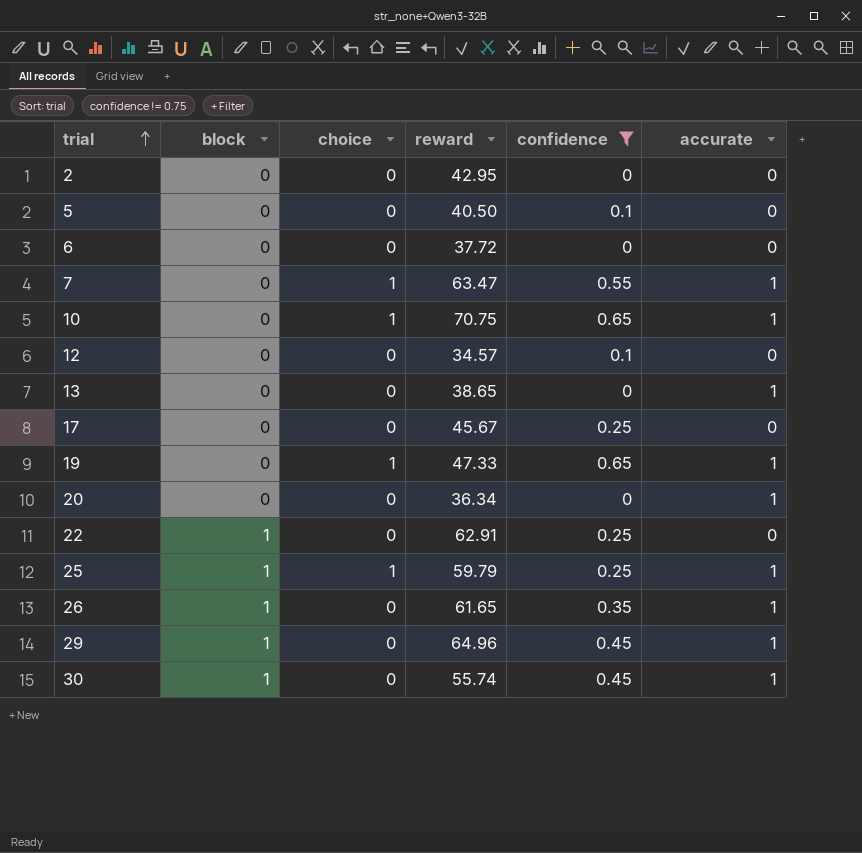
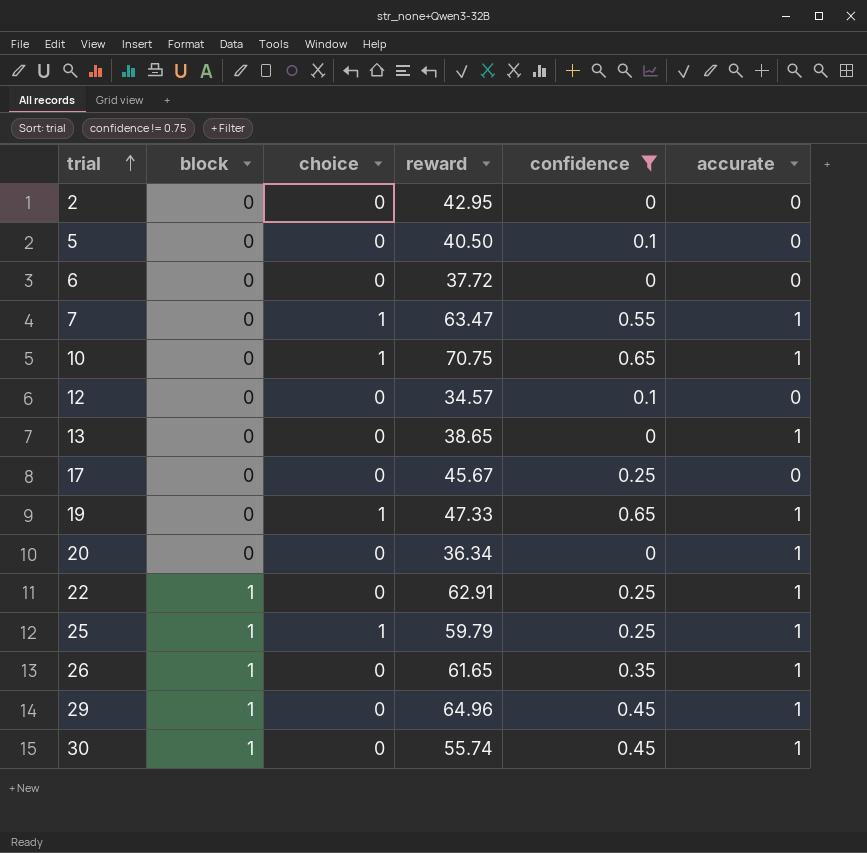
22 | accurate: 0 -> 1

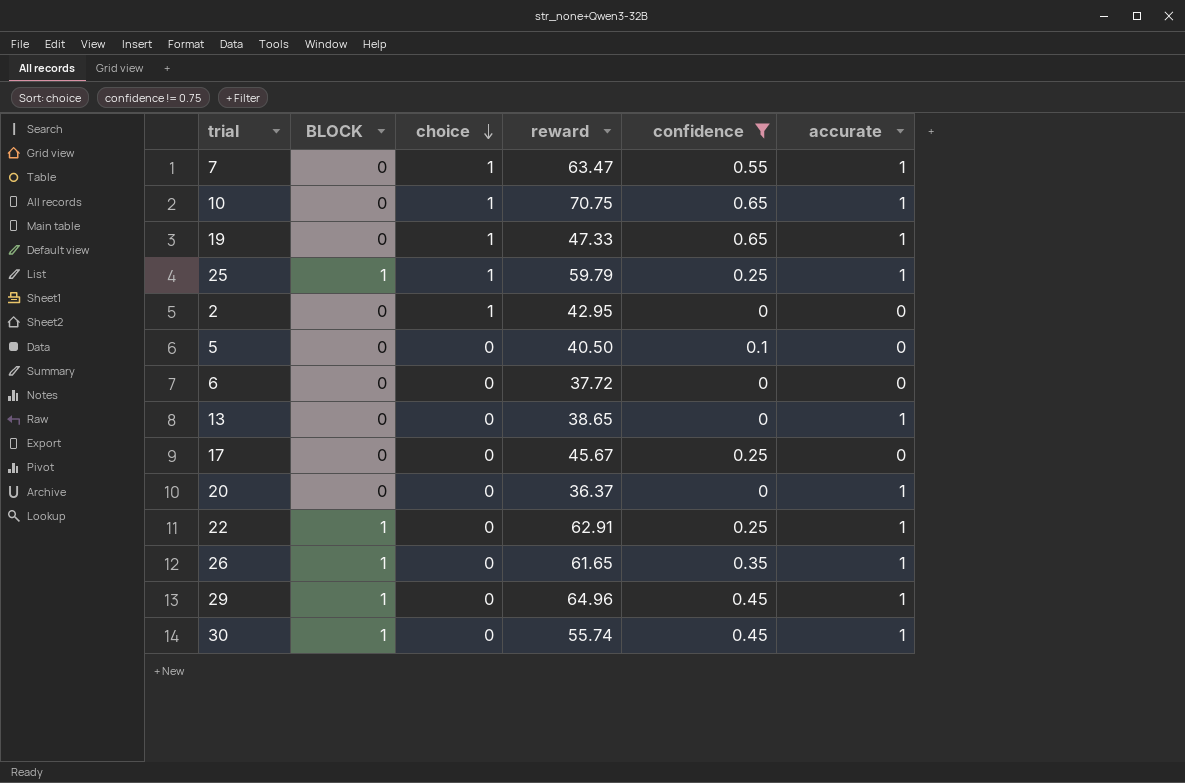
row order: trial ascending -> choice descending
column name: block -> BLOCK
row 12: 0 | 0 | 34.57 | 0.1 | 0 -> none
2 | choice: 0 -> 1
20 | reward: 36.34 -> 36.37

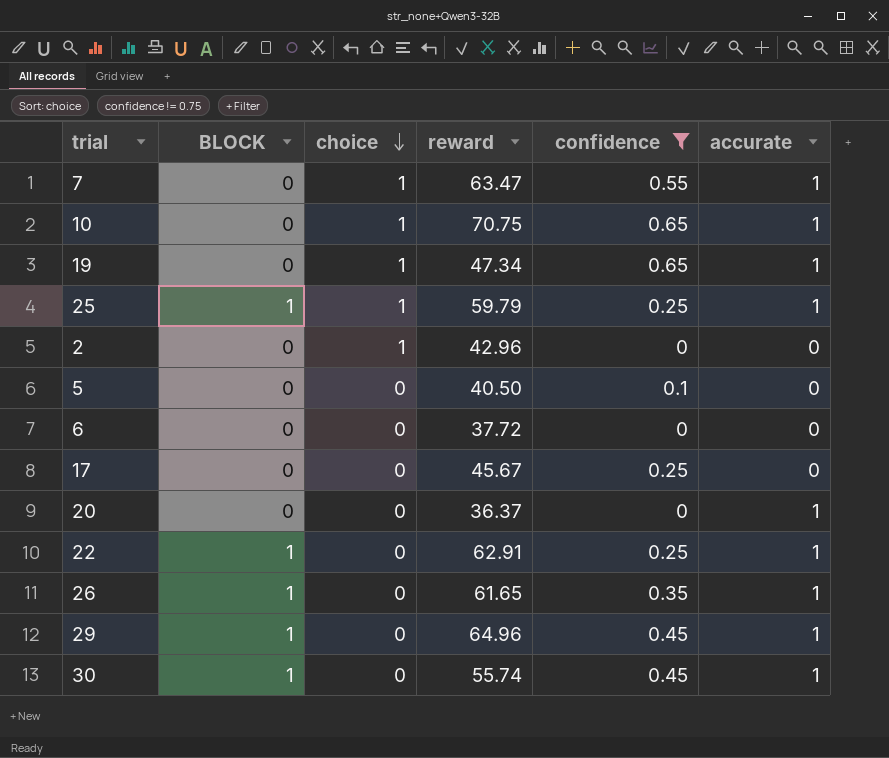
row 13: 0 | 0 | 38.65 | 0 | 1 -> none
19 | reward: 47.33 -> 47.34
2 | reward: 42.95 -> 42.96

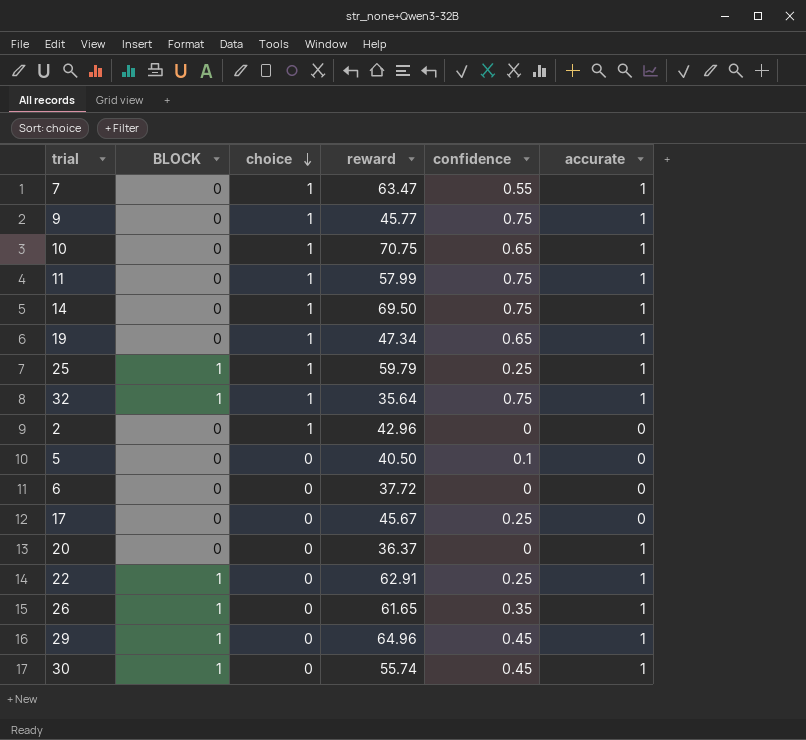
filter: confidence != 0.75 -> none

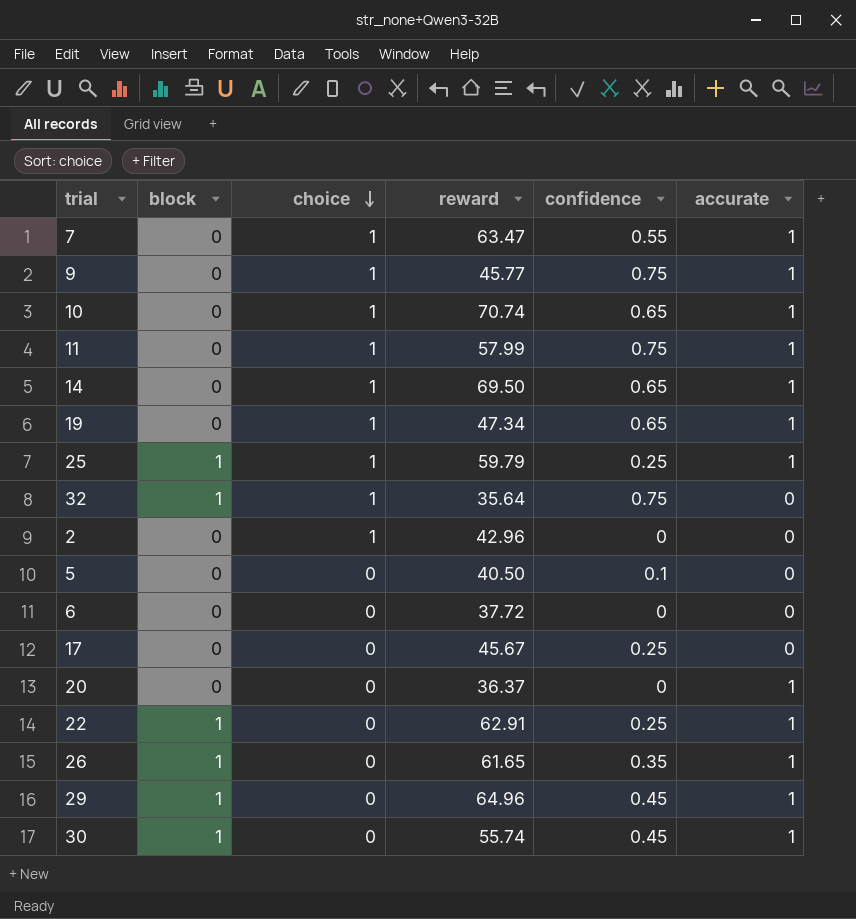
column name: BLOCK -> block
10 | reward: 70.75 -> 70.74
14 | confidence: 0.75 -> 0.65
32 | accurate: 1 -> 0

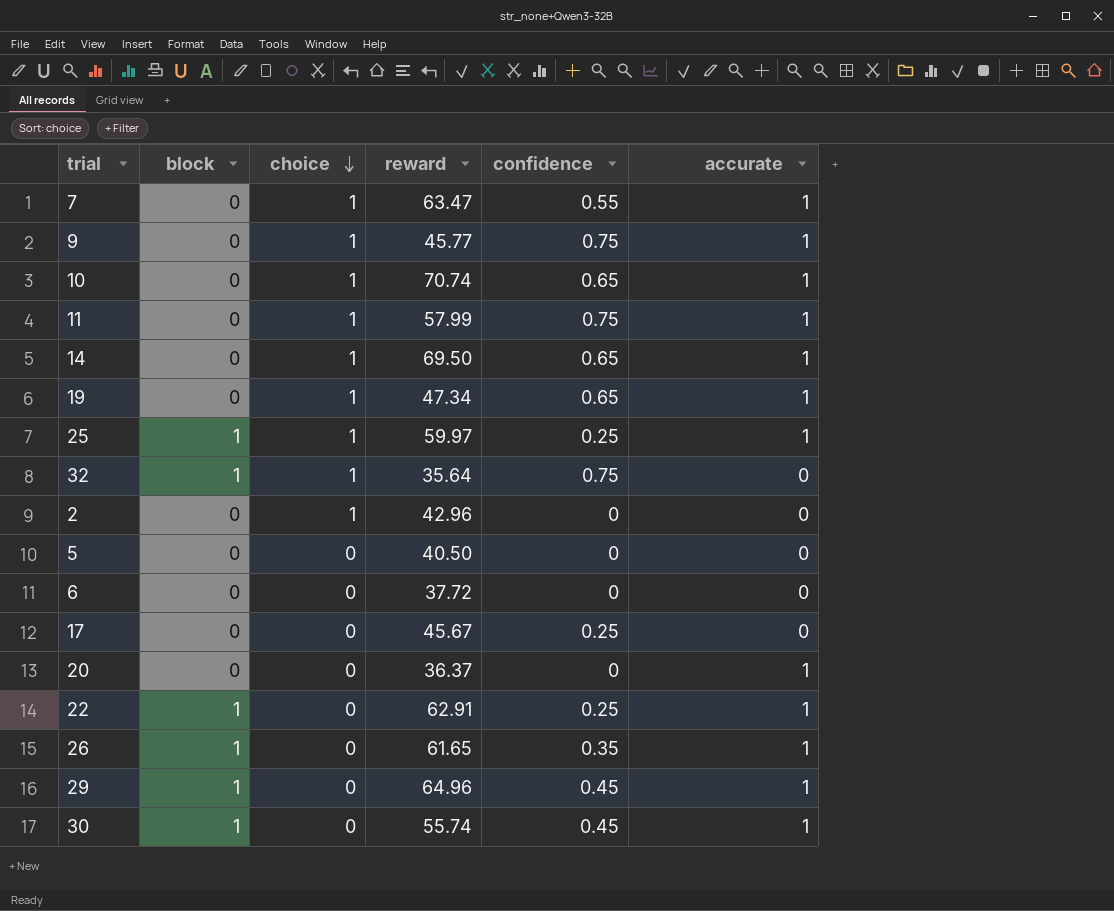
25 | reward: 59.79 -> 59.97
5 | confidence: 0.1 -> 0

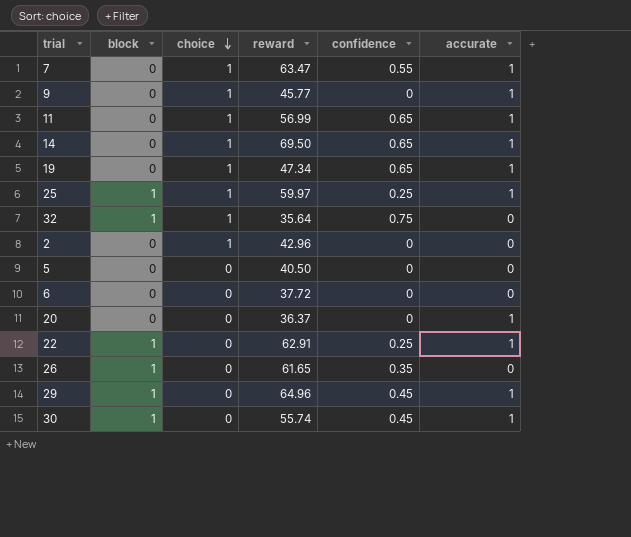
row 10: 0 | 1 | 70.74 | 0.65 | 1 -> none
row 17: 0 | 0 | 45.67 | 0.25 | 0 -> none
9 | confidence: 0.75 -> 0
11 | reward: 57.99 -> 56.99
11 | confidence: 0.75 -> 0.65
26 | accurate: 1 -> 0

